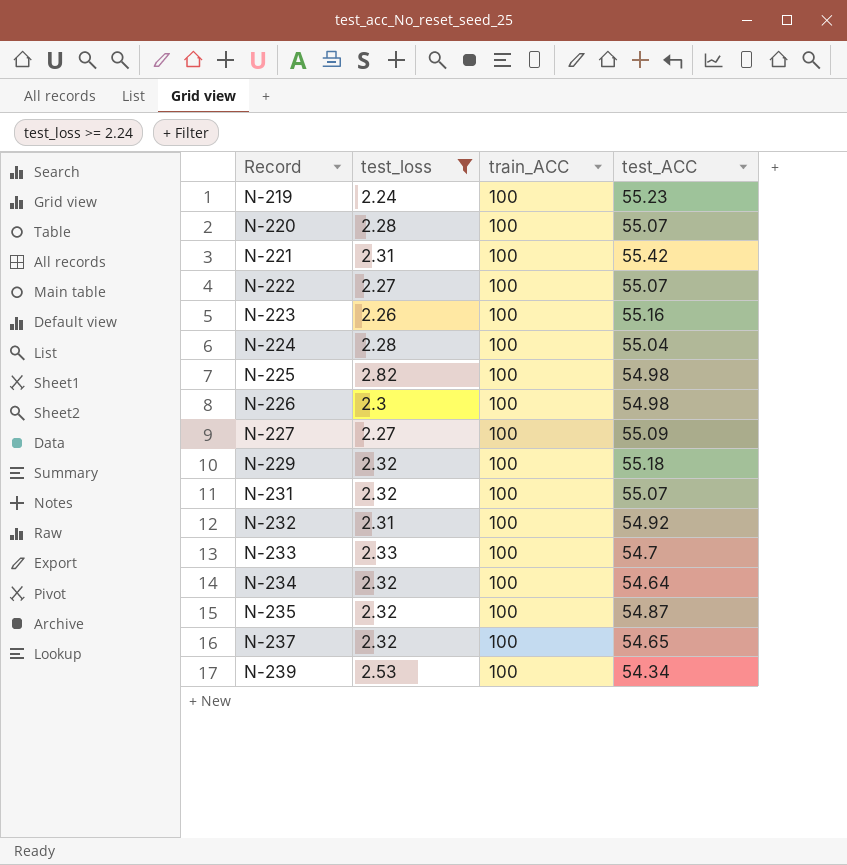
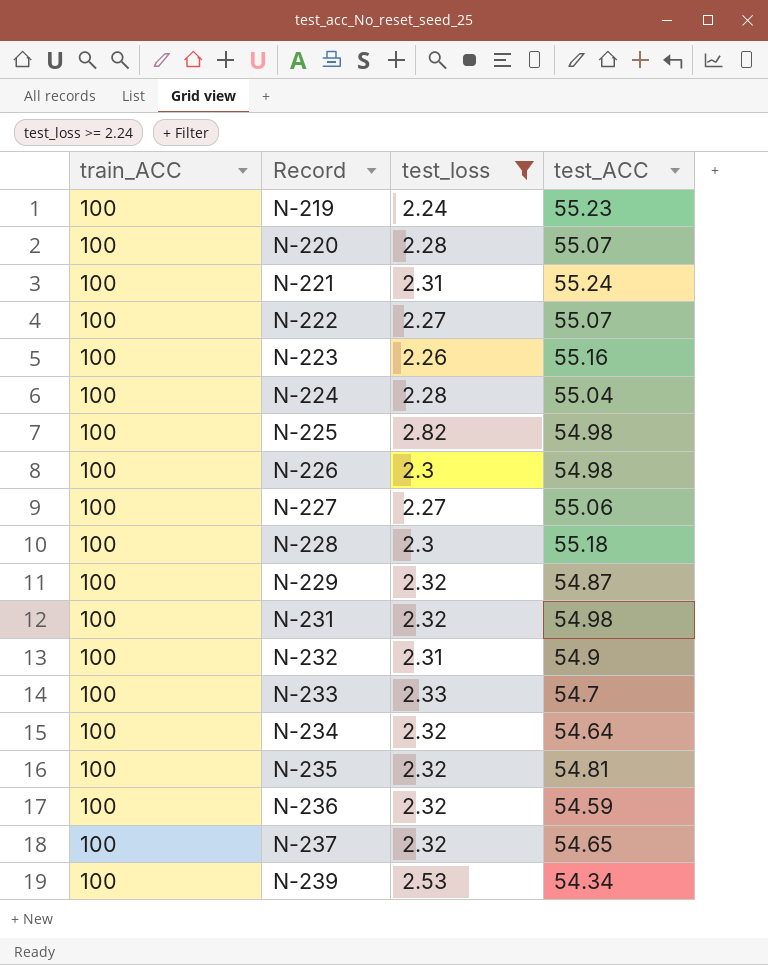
column train_ACC | position: 3 -> 1
N-221 | test_ACC: 55.42 -> 55.24
N-227 | test_ACC: 55.09 -> 55.06
row N-228: none -> 100 | 2.3 | 55.18
N-229 | test_ACC: 55.18 -> 54.87
N-231 | test_ACC: 55.07 -> 54.98
N-232 | test_ACC: 54.92 -> 54.9
N-235 | test_ACC: 54.87 -> 54.81
row N-236: none -> 100 | 2.32 | 54.59

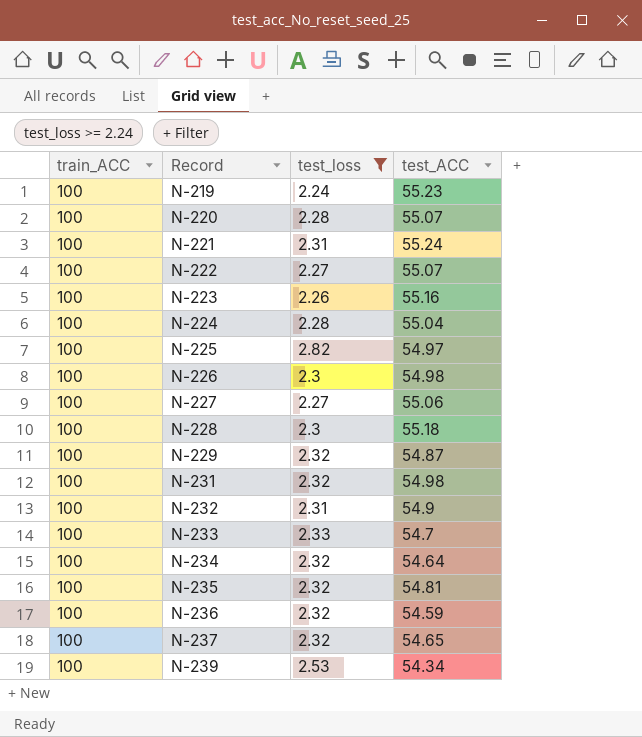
N-225 | test_ACC: 54.98 -> 54.97

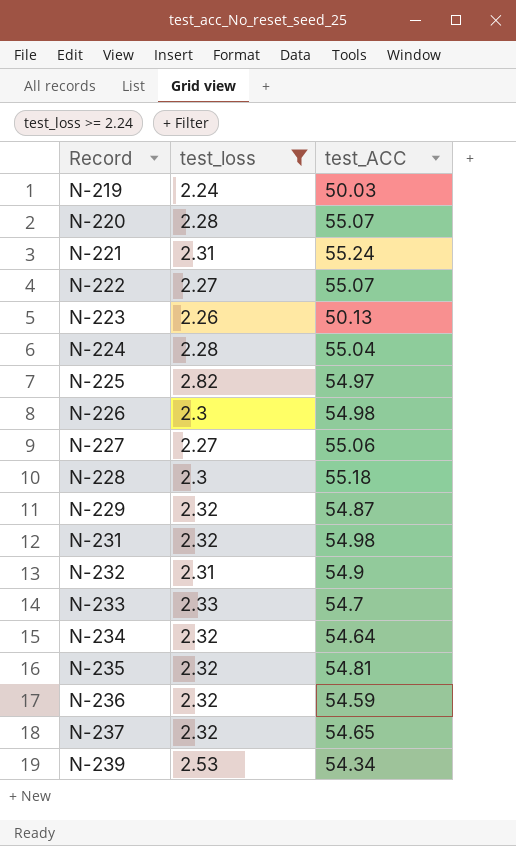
column train_ACC | position: 1 -> none
N-219 | test_ACC: 55.23 -> 50.03
N-223 | test_ACC: 55.16 -> 50.13

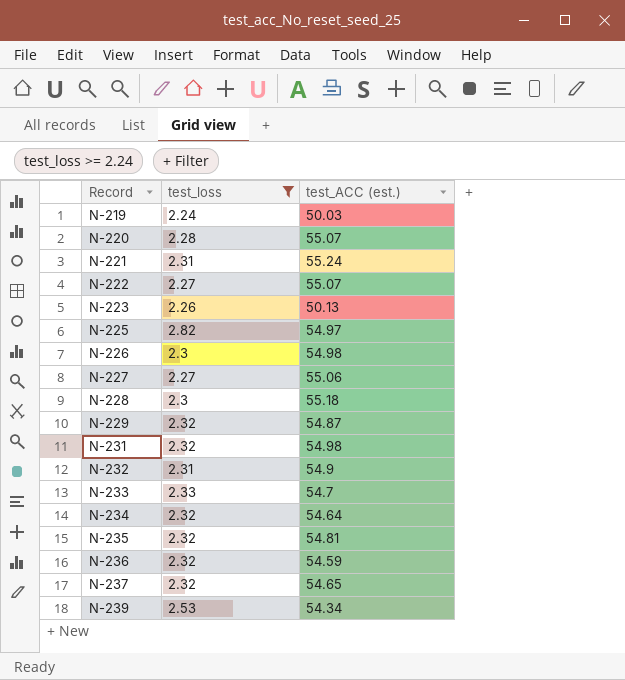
column name: test_ACC -> test_ACC (est.)
row N-224: 2.28 | 55.04 -> none

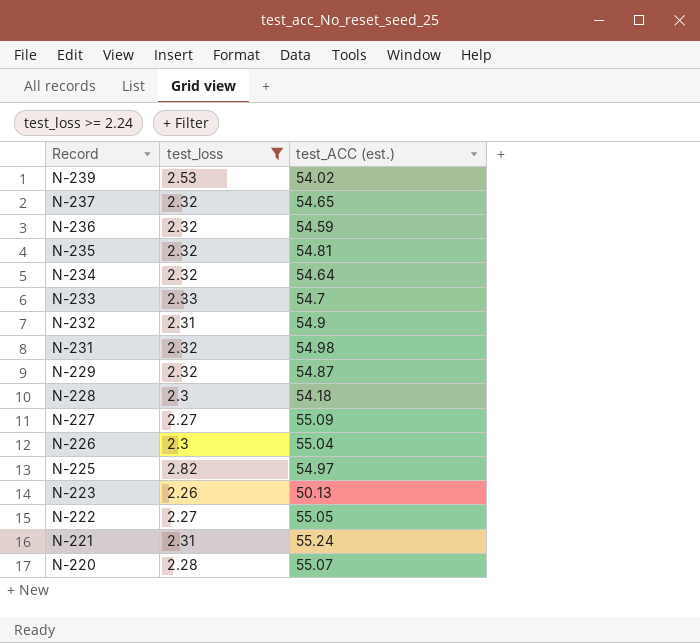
row order: Record ascending -> Record descending
row N-219: 2.24 | 50.03 -> none
N-239 | test_ACC (est.): 54.34 -> 54.02
N-228 | test_ACC (est.): 55.18 -> 54.18
N-227 | test_ACC (est.): 55.06 -> 55.09
N-226 | test_ACC (est.): 54.98 -> 55.04
N-222 | test_ACC (est.): 55.07 -> 55.05

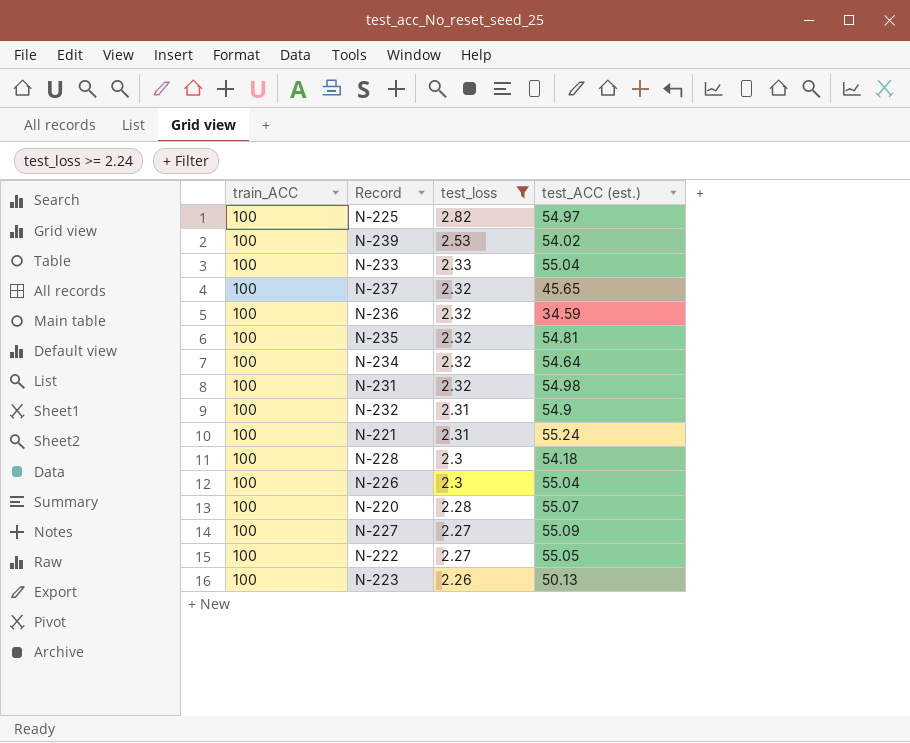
row order: Record descending -> test_loss descending
column train_ACC | position: none -> 1
row N-229: 2.32 | 54.87 -> none
N-233 | test_ACC (est.): 54.7 -> 55.04
N-237 | test_ACC (est.): 54.65 -> 45.65
N-236 | test_ACC (est.): 54.59 -> 34.59

